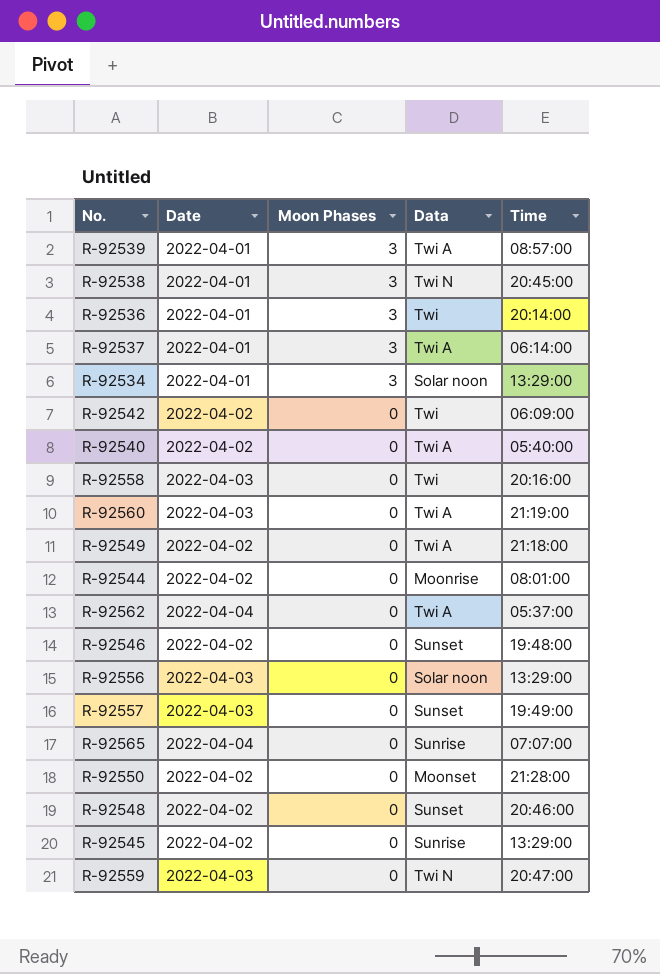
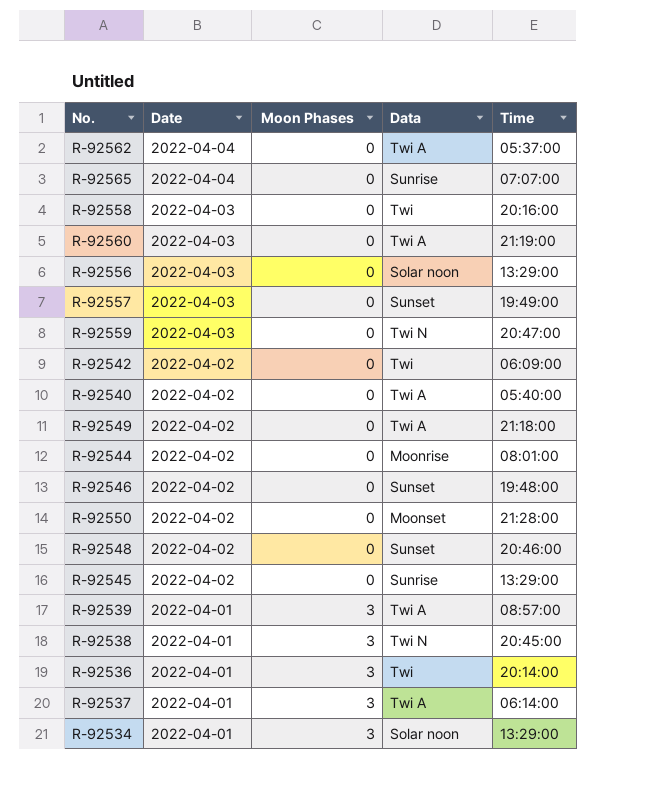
row order: Moon Phases descending -> Date descending

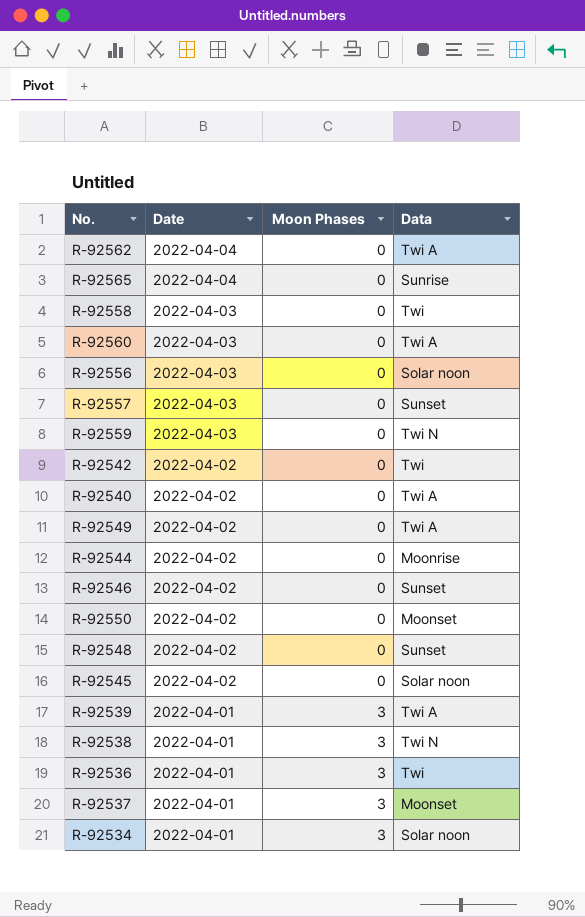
column Time | position: 5 -> none
R-92545 | Data: Sunrise -> Solar noon
R-92537 | Data: Twi A -> Moonset

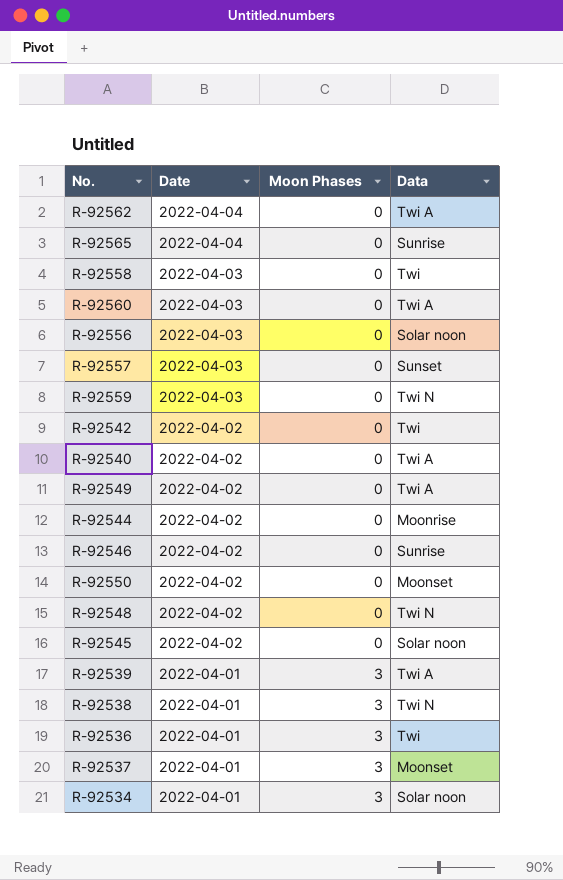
R-92546 | Data: Sunset -> Sunrise
R-92548 | Data: Sunset -> Twi N

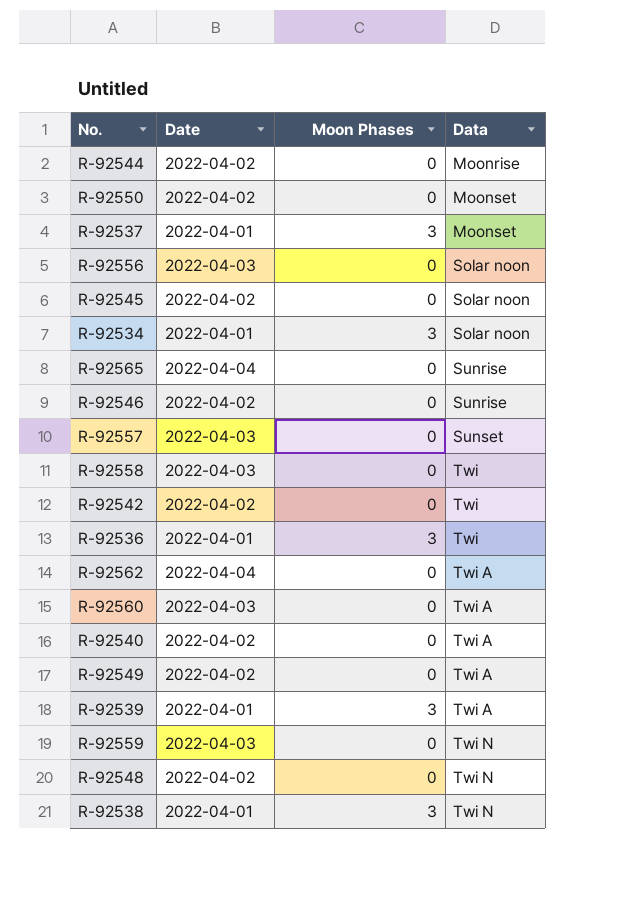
row order: Date descending -> Data ascending

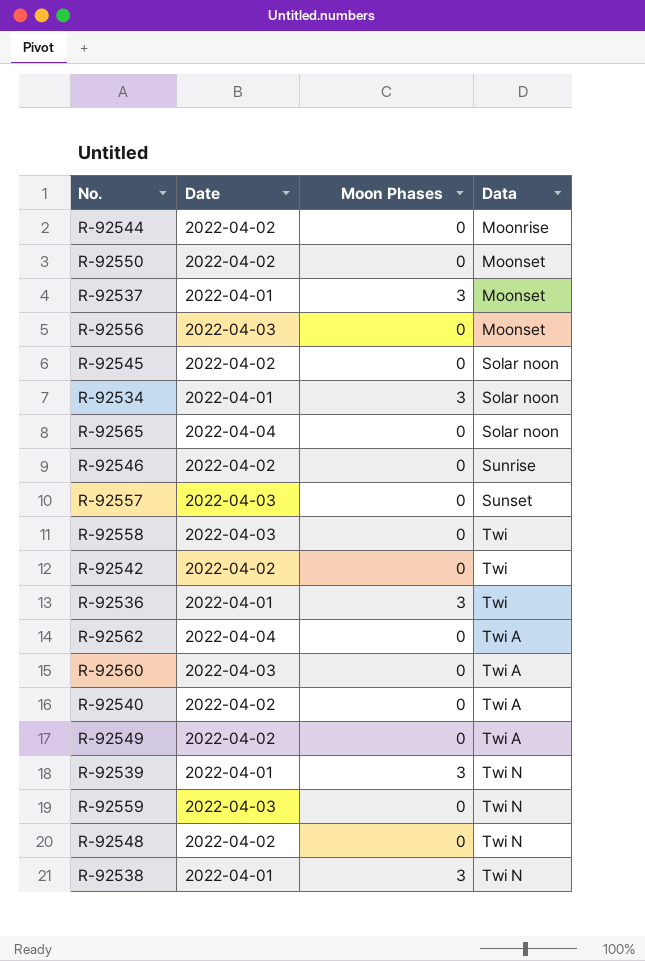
R-92556 | Data: Solar noon -> Moonset
R-92565 | Data: Sunrise -> Solar noon
R-92539 | Data: Twi A -> Twi N

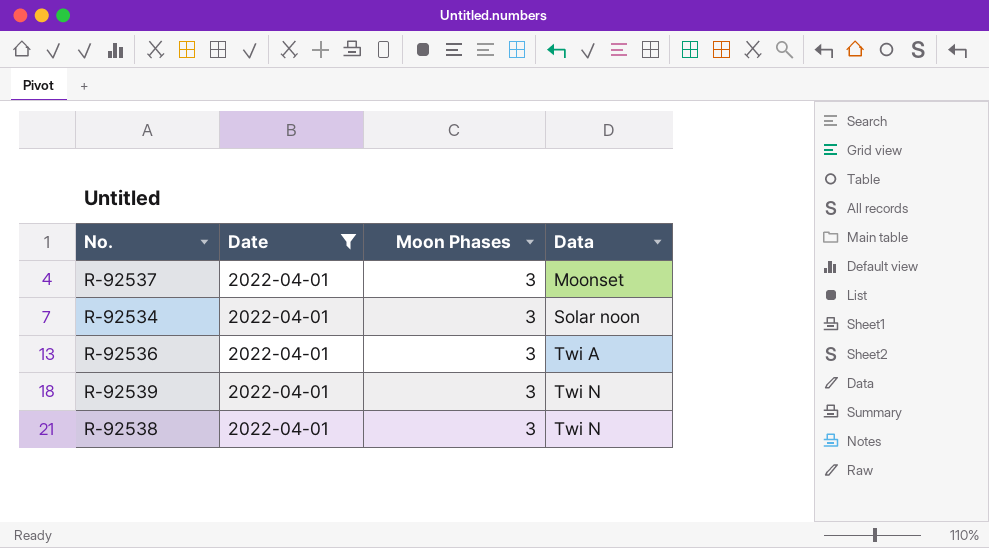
filter: none -> Date = 2022-04-01
R-92536 | Data: Twi -> Twi A

